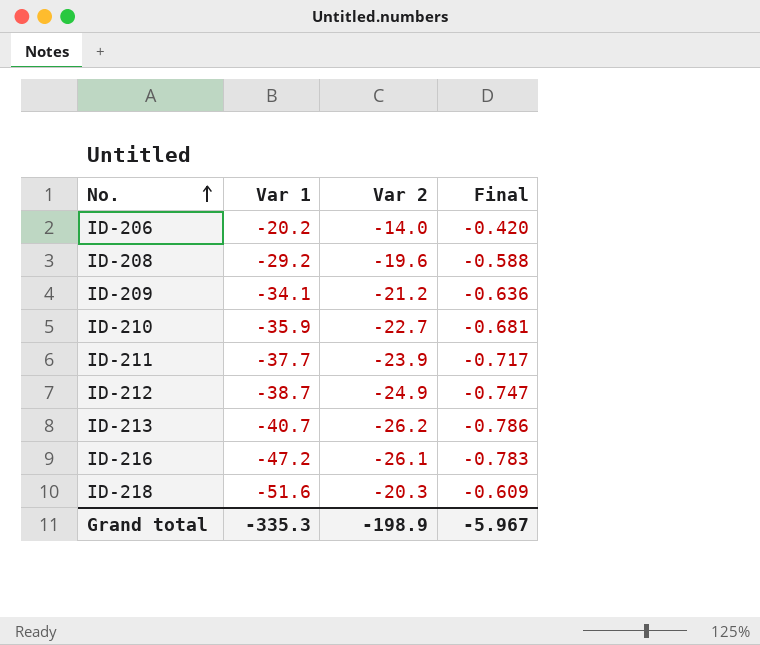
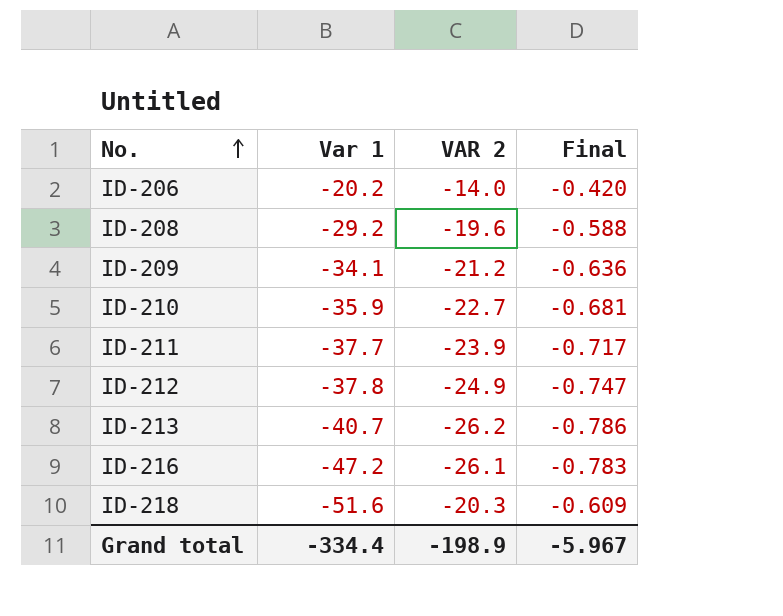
column name: Var 2 -> VAR 2
ID-212 | Var 1: -38.7 -> -37.8
Grand total | Var 1: -335.3 -> -334.4

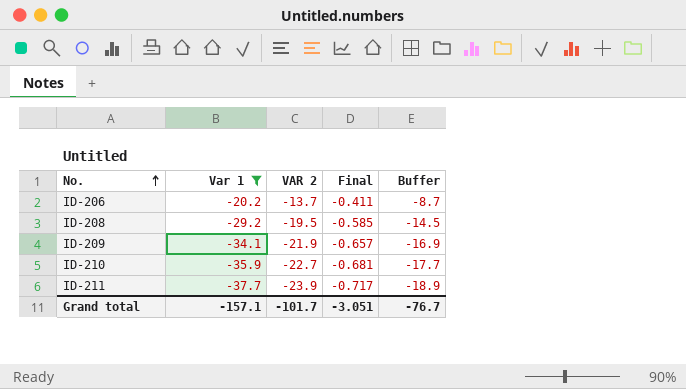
filter: none -> Var 1 >= -37.7
column Buffer | formula: none -> [VAR 2] + 5
ID-206 | VAR 2: -14.0 -> -13.7
ID-206 | Final: -0.420 -> -0.411
ID-208 | VAR 2: -19.6 -> -19.5
ID-208 | Final: -0.588 -> -0.585
ID-209 | VAR 2: -21.2 -> -21.9
ID-209 | Final: -0.636 -> -0.657
Grand total | Var 1: -334.4 -> -157.1
Grand total | VAR 2: -198.9 -> -101.7
Grand total | Final: -5.967 -> -3.051

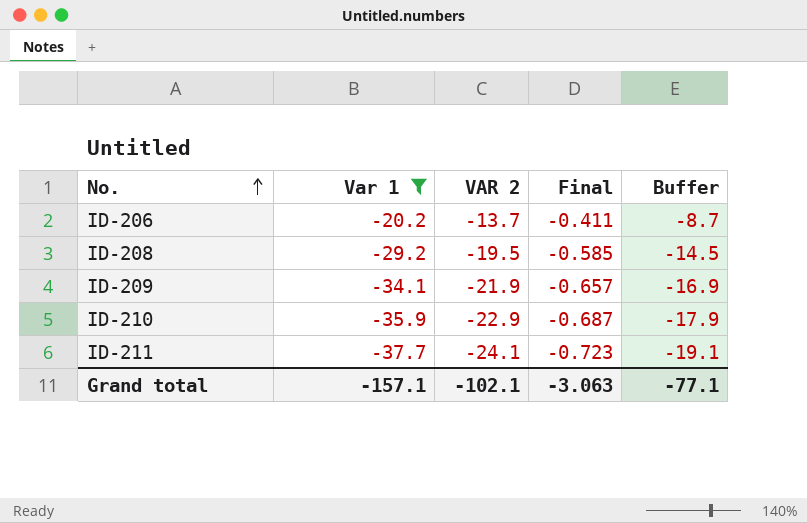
ID-210 | VAR 2: -22.7 -> -22.9
ID-210 | Final: -0.681 -> -0.687
ID-210 | Buffer: -17.7 -> -17.9
ID-211 | VAR 2: -23.9 -> -24.1
ID-211 | Final: -0.717 -> -0.723
ID-211 | Buffer: -18.9 -> -19.1
Grand total | VAR 2: -101.7 -> -102.1
Grand total | Final: -3.051 -> -3.063
Grand total | Buffer: -76.7 -> -77.1

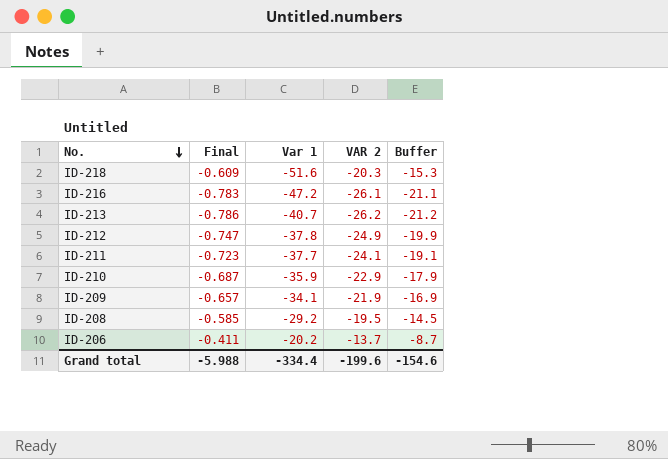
filter: Var 1 >= -37.7 -> none
row order: No. ascending -> No. descending
column Final | position: 4 -> 2
Grand total | Final: -3.063 -> -5.988
Grand total | Var 1: -157.1 -> -334.4
Grand total | VAR 2: -102.1 -> -199.6
Grand total | Buffer: -77.1 -> -154.6

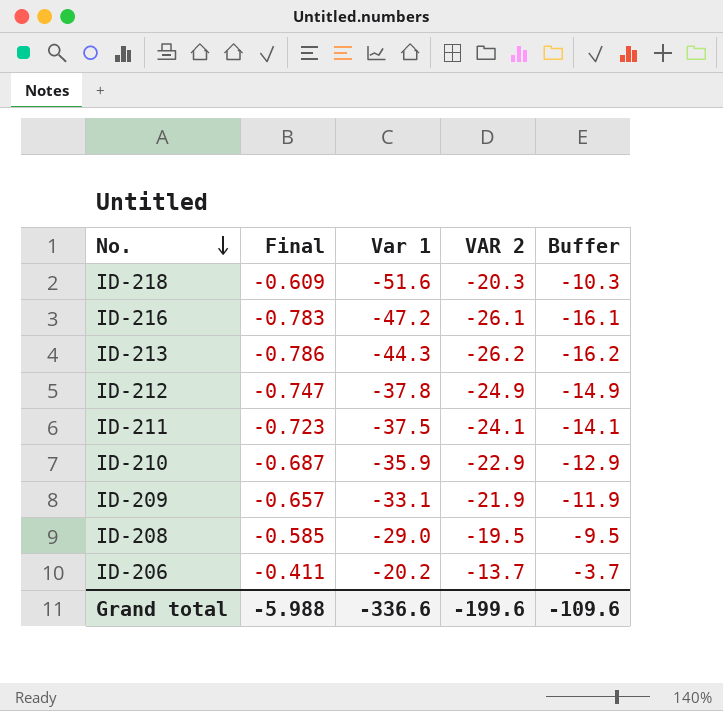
column Buffer | formula: [VAR 2] + 5 -> [VAR 2] + 10
ID-213 | Var 1: -40.7 -> -44.3
ID-211 | Var 1: -37.7 -> -37.5
ID-209 | Var 1: -34.1 -> -33.1
ID-208 | Var 1: -29.2 -> -29.0
Grand total | Var 1: -334.4 -> -336.6
Grand total | Buffer: -154.6 -> -109.6

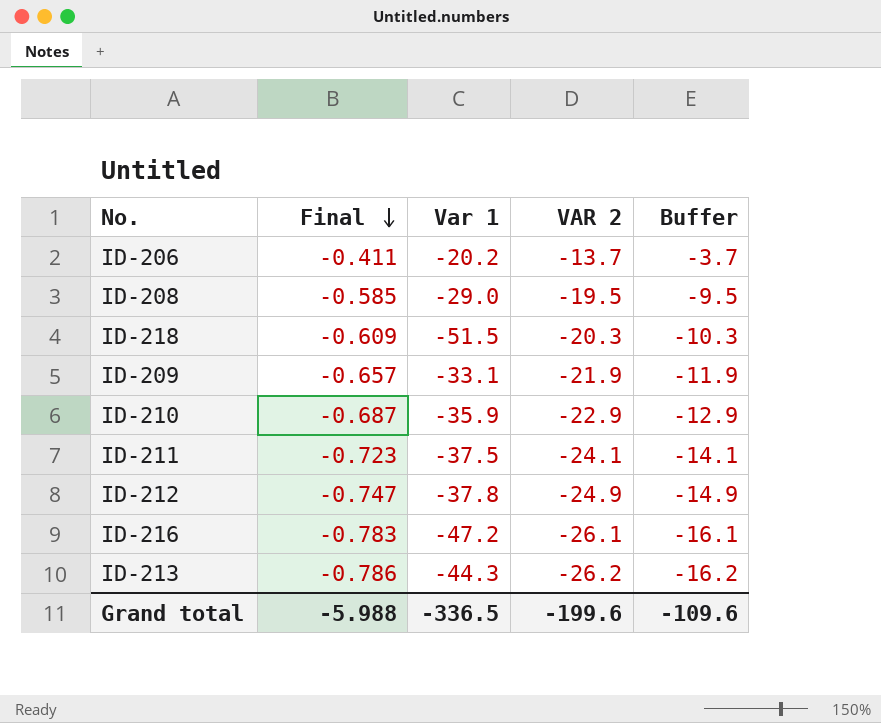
row order: No. descending -> Final descending
ID-218 | Var 1: -51.6 -> -51.5
Grand total | Var 1: -336.6 -> -336.5

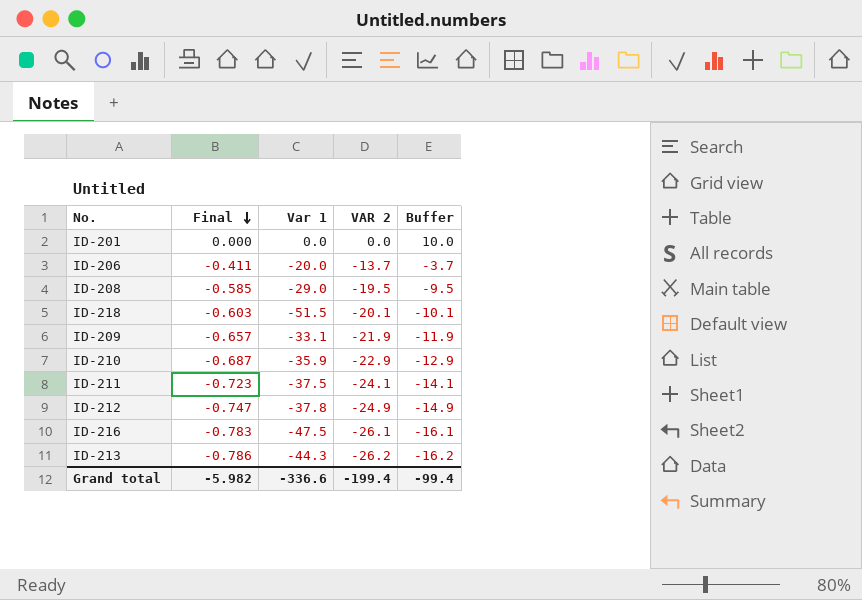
row ID-201: none -> 0.000 | 0.0 | 0.0 | 10.0
ID-206 | Var 1: -20.2 -> -20.0
ID-218 | Final: -0.609 -> -0.603
ID-218 | VAR 2: -20.3 -> -20.1
ID-218 | Buffer: -10.3 -> -10.1
ID-216 | Var 1: -47.2 -> -47.5
Grand total | Final: -5.988 -> -5.982
Grand total | Var 1: -336.5 -> -336.6
Grand total | VAR 2: -199.6 -> -199.4
Grand total | Buffer: -109.6 -> -99.4

